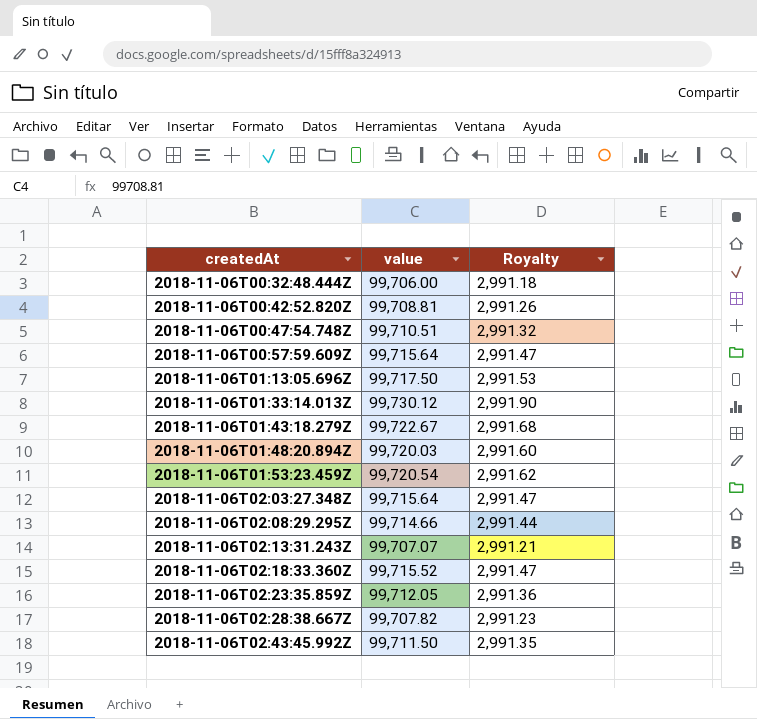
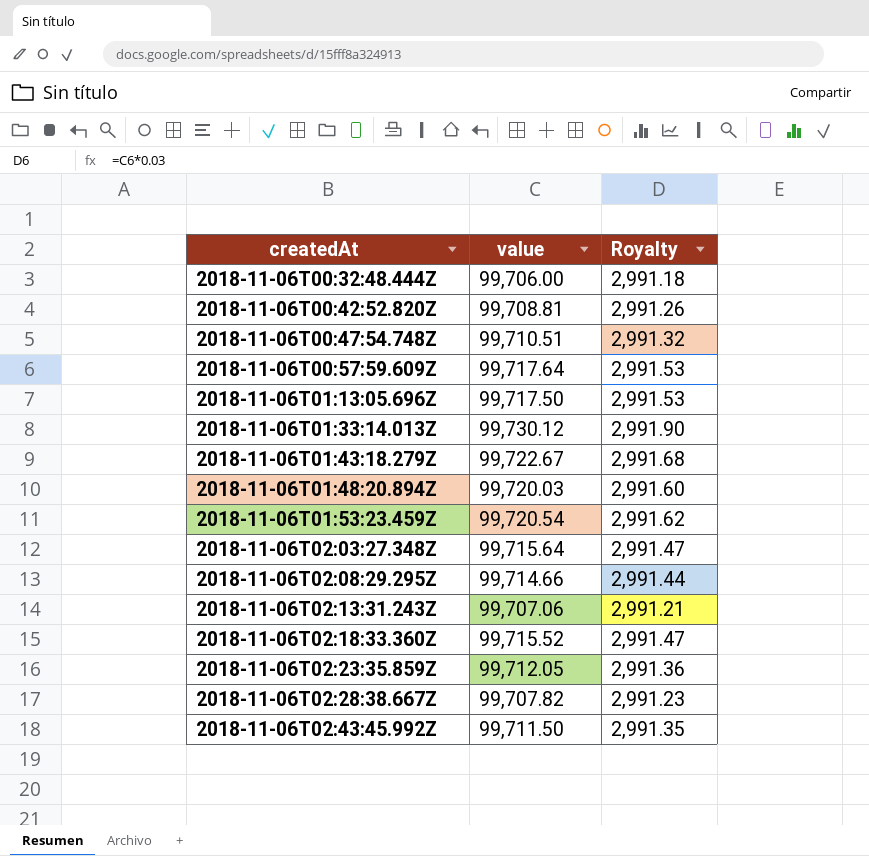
2018-11-06T00:57:59.609Z | value: 99,715.64 -> 99,717.64
2018-11-06T00:57:59.609Z | Royalty: 2,991.47 -> 2,991.53
2018-11-06T02:13:31.243Z | value: 99,707.07 -> 99,707.06

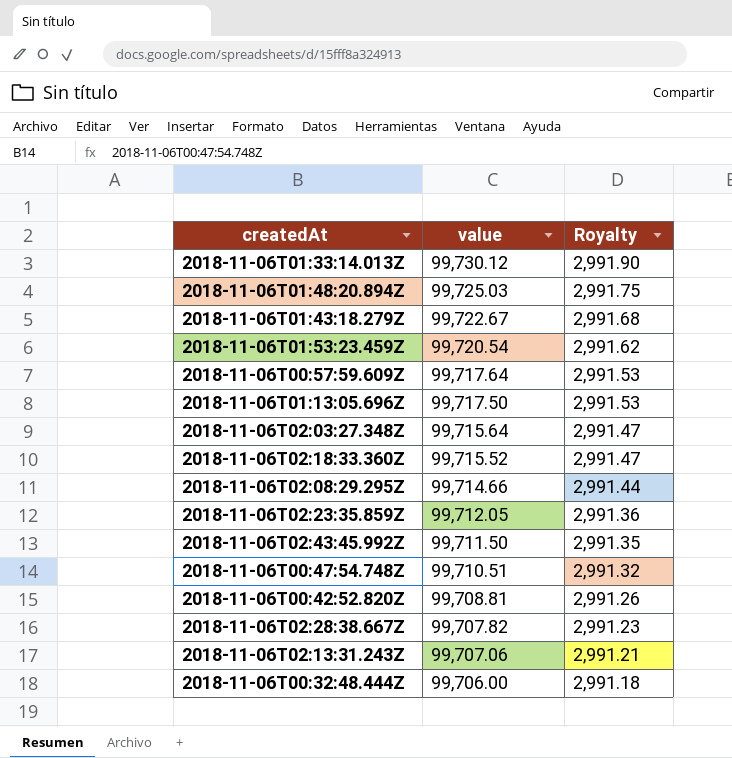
row order: createdAt ascending -> value descending
2018-11-06T01:48:20.894Z | value: 99,720.03 -> 99,725.03
2018-11-06T01:48:20.894Z | Royalty: 2,991.60 -> 2,991.75

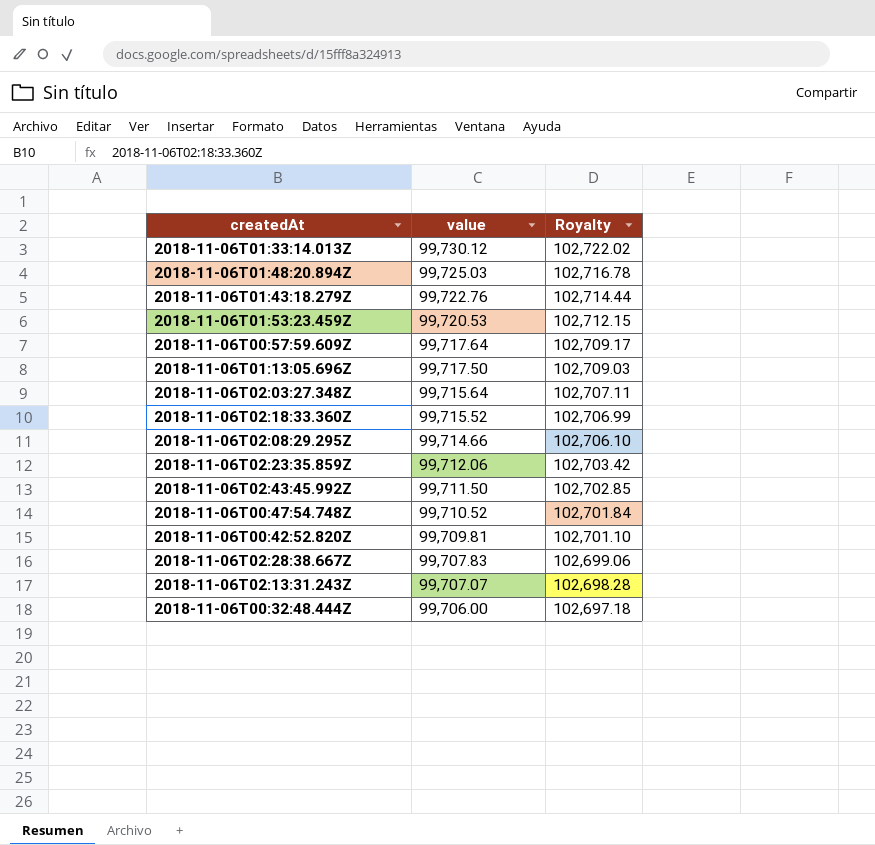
column Royalty | formula: [value] * 0.03 -> [value] * 1.03
2018-11-06T01:43:18.279Z | value: 99,722.67 -> 99,722.76
2018-11-06T01:53:23.459Z | value: 99,720.54 -> 99,720.53
2018-11-06T02:23:35.859Z | value: 99,712.05 -> 99,712.06
2018-11-06T00:47:54.748Z | value: 99,710.51 -> 99,710.52
2018-11-06T00:42:52.820Z | value: 99,708.81 -> 99,709.81
2018-11-06T02:28:38.667Z | value: 99,707.82 -> 99,707.83
2018-11-06T02:13:31.243Z | value: 99,707.06 -> 99,707.07

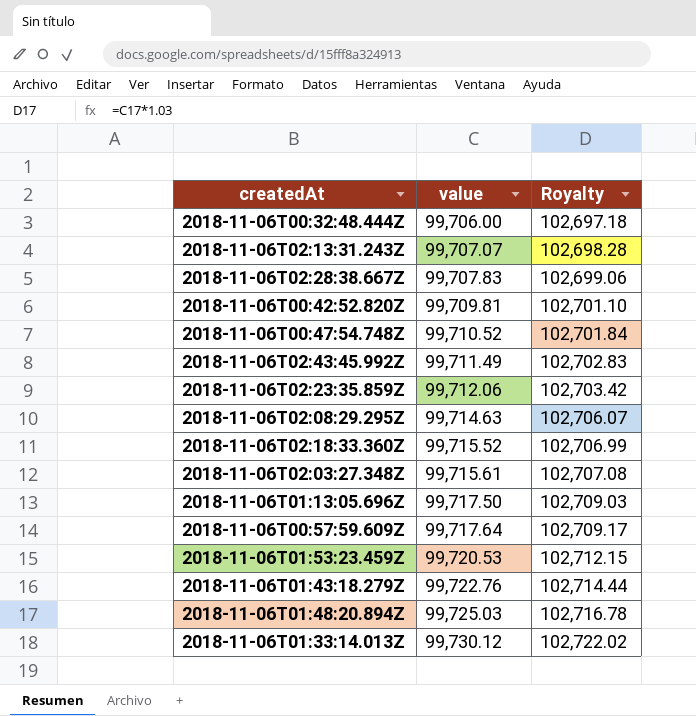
row order: value descending -> value ascending
2018-11-06T02:43:45.992Z | value: 99,711.50 -> 99,711.49
2018-11-06T02:43:45.992Z | Royalty: 102,702.85 -> 102,702.83
2018-11-06T02:08:29.295Z | value: 99,714.66 -> 99,714.63
2018-11-06T02:08:29.295Z | Royalty: 102,706.10 -> 102,706.07
2018-11-06T02:03:27.348Z | value: 99,715.64 -> 99,715.61
2018-11-06T02:03:27.348Z | Royalty: 102,707.11 -> 102,707.08

